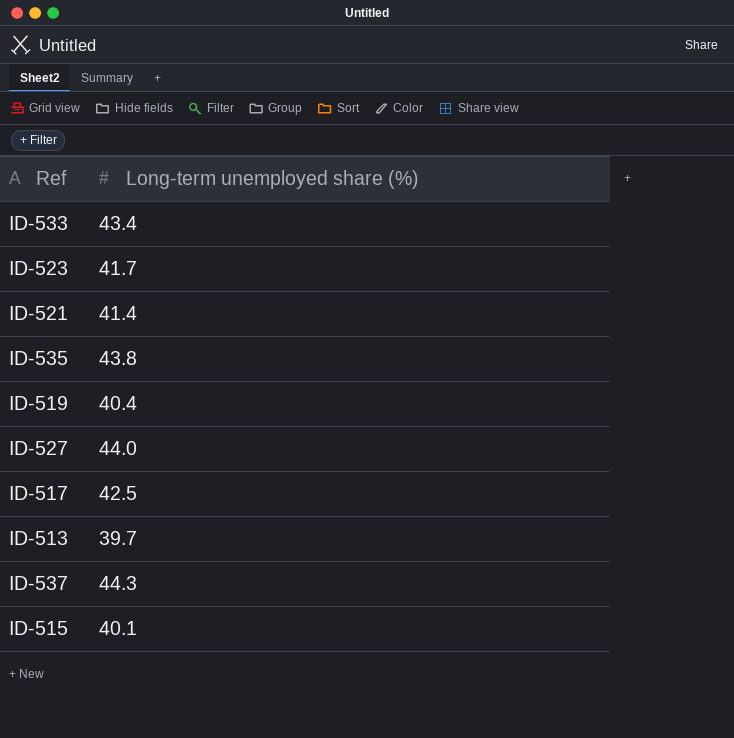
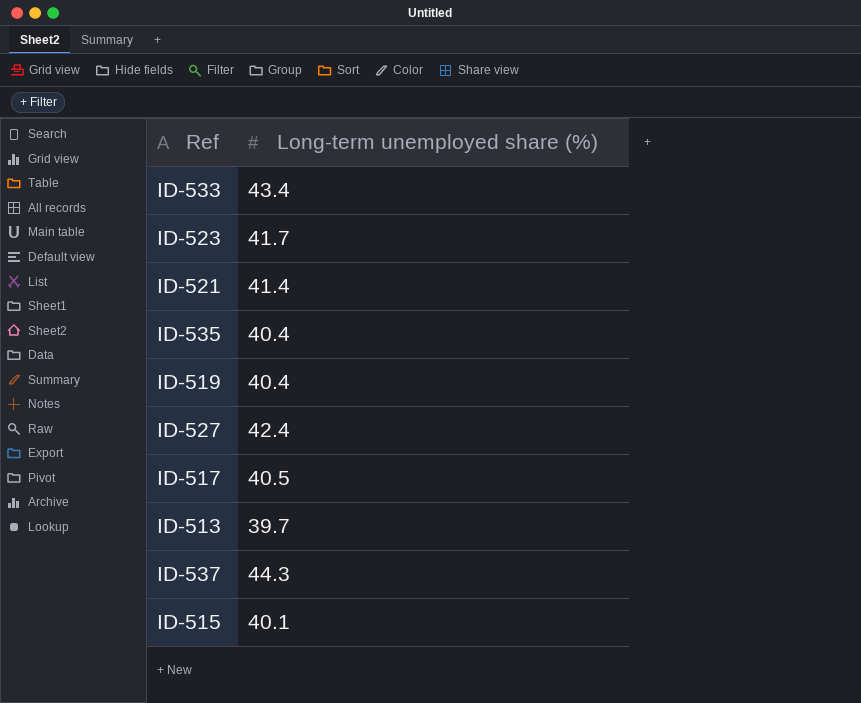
ID-535 | Long-term unemployed share (%): 43.8 -> 40.4
ID-527 | Long-term unemployed share (%): 44.0 -> 42.4
ID-517 | Long-term unemployed share (%): 42.5 -> 40.5

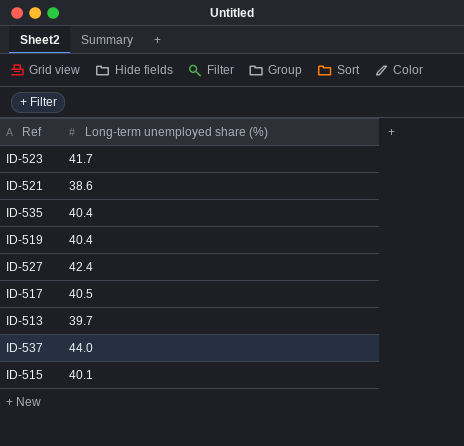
row ID-533: 43.4 -> none
ID-521 | Long-term unemployed share (%): 41.4 -> 38.6
ID-537 | Long-term unemployed share (%): 44.3 -> 44.0

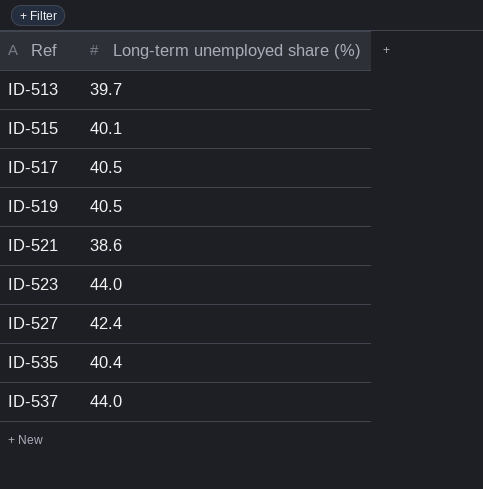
row order: none -> Ref ascending
ID-519 | Long-term unemployed share (%): 40.4 -> 40.5
ID-523 | Long-term unemployed share (%): 41.7 -> 44.0

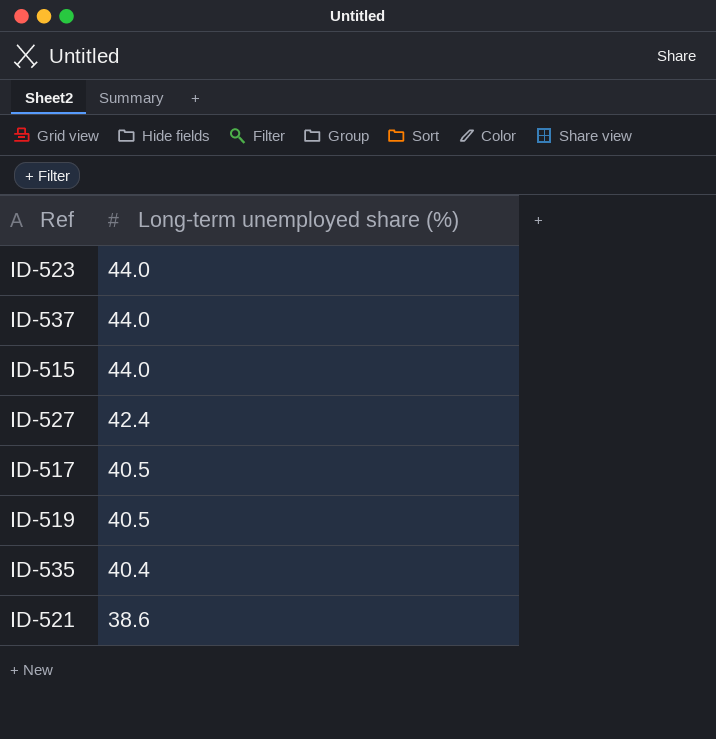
row order: Ref ascending -> Long-term unemployed share (%) descending
row ID-513: 39.7 -> none
ID-515 | Long-term unemployed share (%): 40.1 -> 44.0

